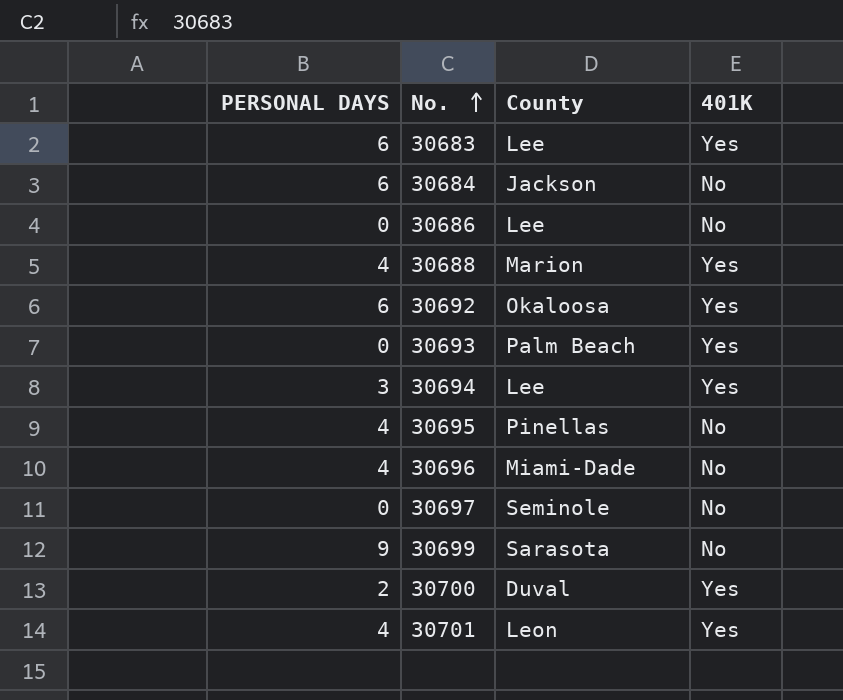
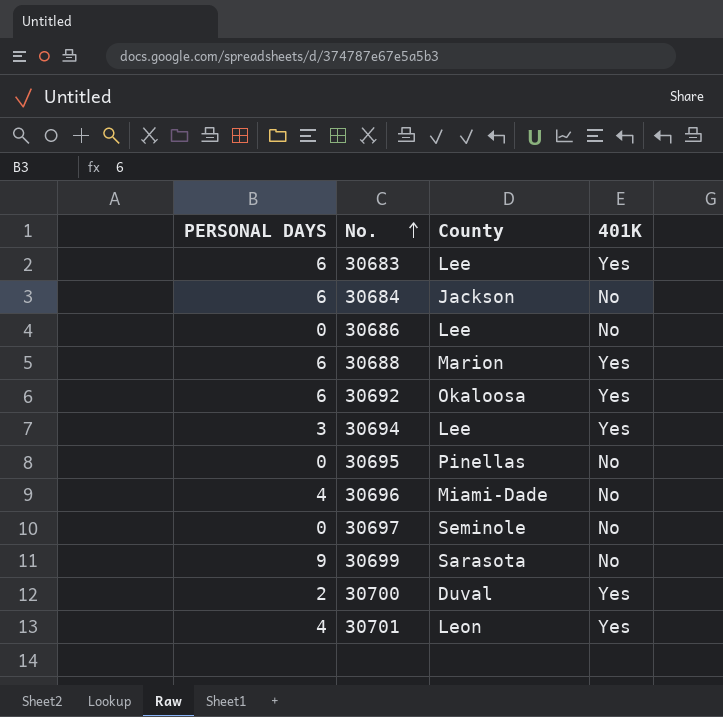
row 30693: 0 | Palm Beach | Yes -> none
30688 | PERSONAL DAYS: 4 -> 6
30695 | PERSONAL DAYS: 4 -> 0

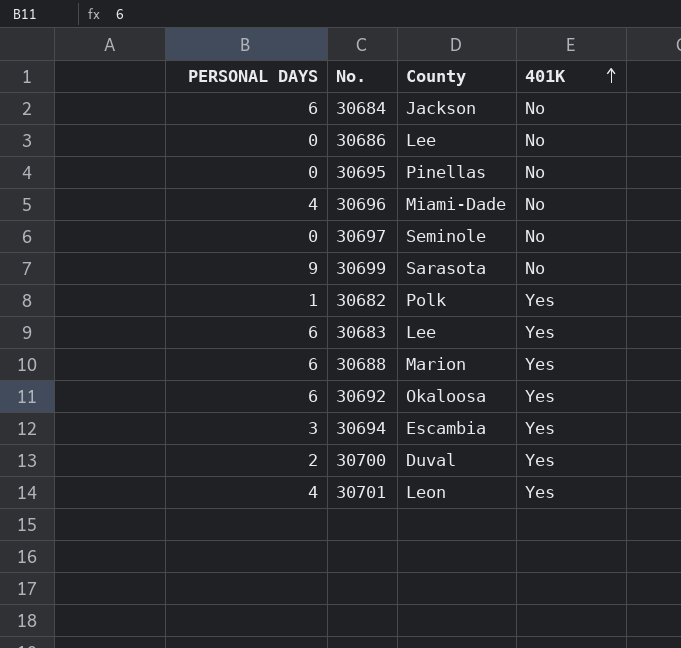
row order: No. ascending -> 401K ascending
row 30682: none -> 1 | Polk | Yes
30694 | County: Lee -> Escambia

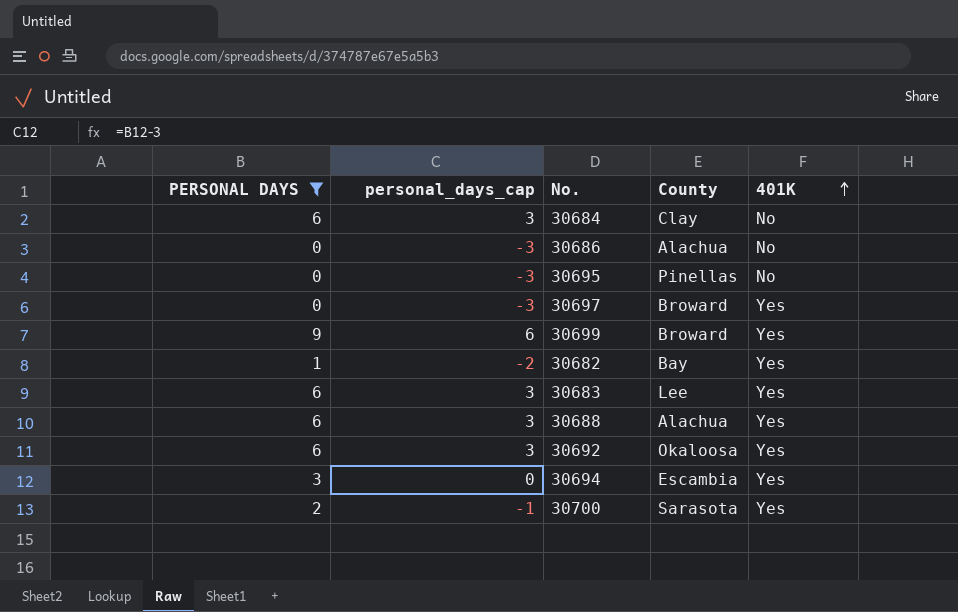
filter: none -> PERSONAL DAYS != 4
column personal_days_cap | formula: none -> [PERSONAL DAYS] - 3
30684 | County: Jackson -> Clay
30686 | County: Lee -> Alachua
30697 | County: Seminole -> Broward
30697 | 401K: No -> Yes
30699 | County: Sarasota -> Broward
30699 | 401K: No -> Yes
30682 | County: Polk -> Bay
30688 | County: Marion -> Alachua
30700 | County: Duval -> Sarasota

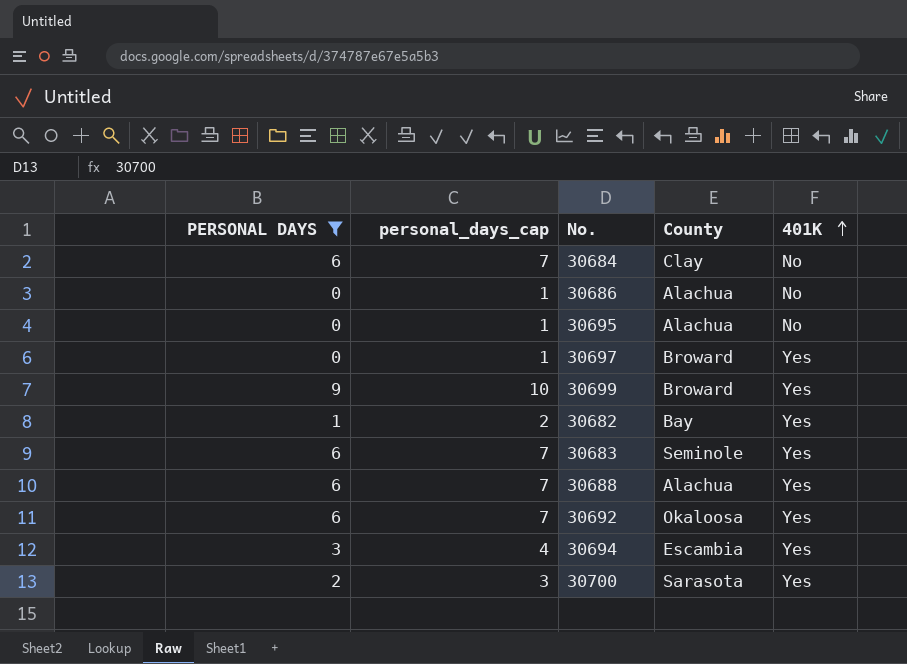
column personal_days_cap | formula: [PERSONAL DAYS] - 3 -> [PERSONAL DAYS] + 1
30695 | County: Pinellas -> Alachua
30683 | County: Lee -> Seminole

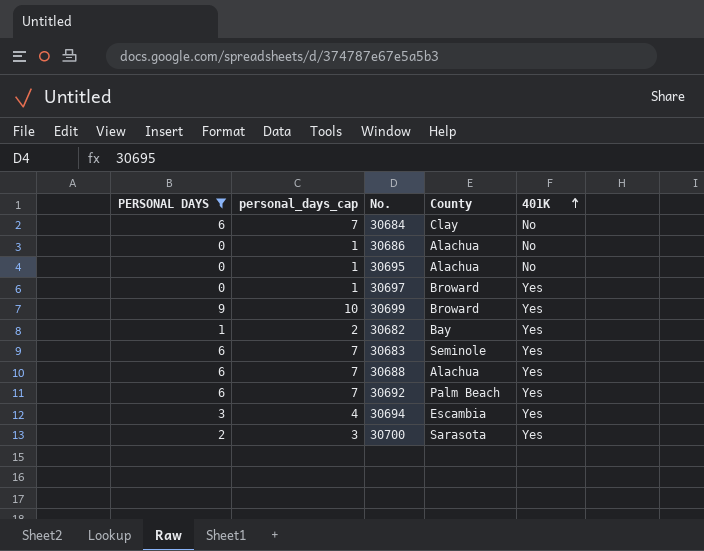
30692 | County: Okaloosa -> Palm Beach

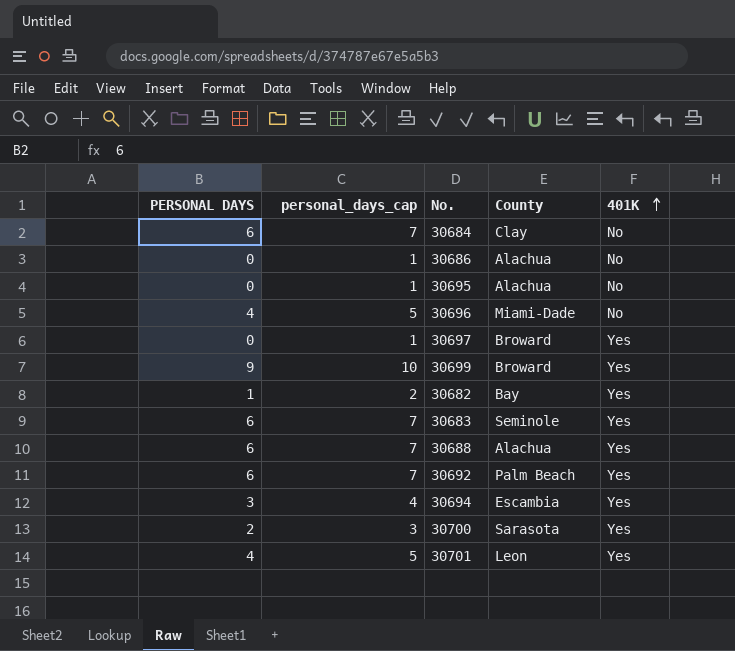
filter: PERSONAL DAYS != 4 -> none

